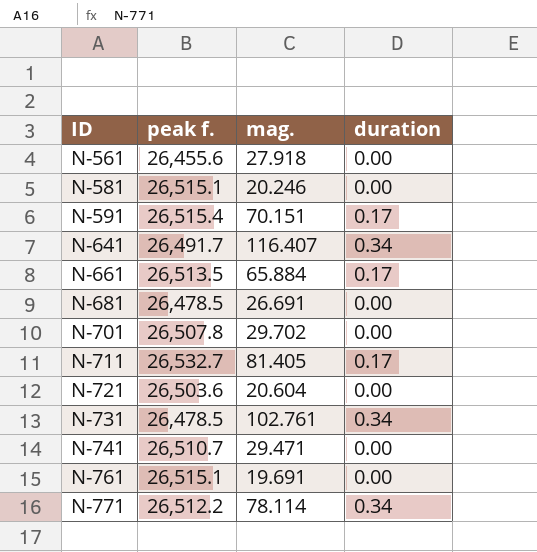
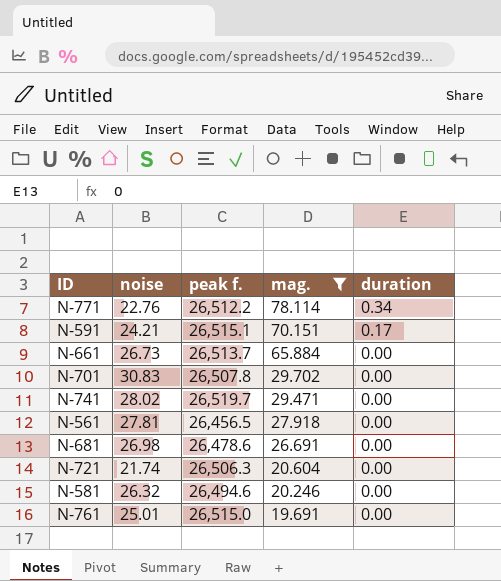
filter: none -> mag. <= 78.114
row order: ID ascending -> mag. descending
column noise | position: none -> 2
N-591 | peak f.: 26,515.4 -> 26,515.1
N-661 | peak f.: 26,513.5 -> 26,513.7
N-661 | duration: 0.17 -> 0.00
N-741 | peak f.: 26,510.7 -> 26,519.7
N-561 | peak f.: 26,455.6 -> 26,456.5
N-681 | peak f.: 26,478.5 -> 26,478.6
N-721 | peak f.: 26,503.6 -> 26,506.3
N-581 | peak f.: 26,515.1 -> 26,494.6
N-761 | peak f.: 26,515.1 -> 26,515.0

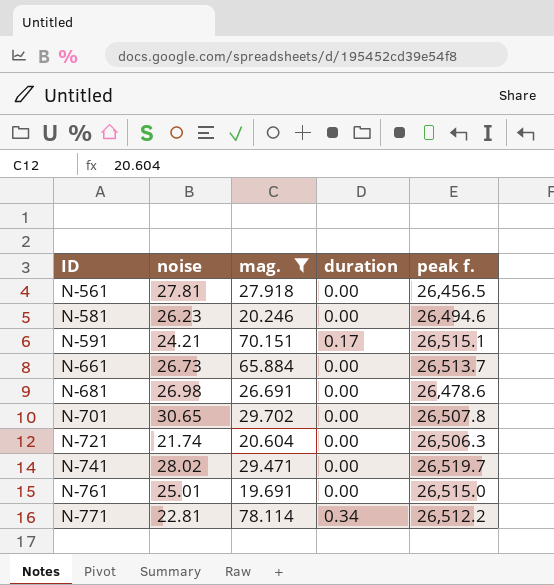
row order: mag. descending -> ID ascending
column peak f. | position: 3 -> 5
N-581 | noise: 26.32 -> 26.23
N-701 | noise: 30.83 -> 30.65
N-771 | noise: 22.76 -> 22.81

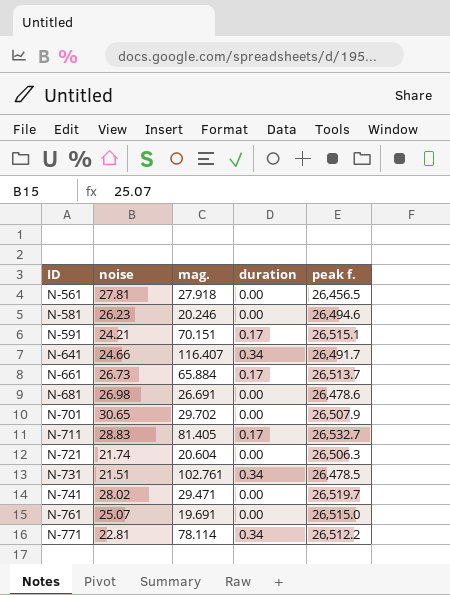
filter: mag. <= 78.114 -> none
N-661 | duration: 0.00 -> 0.17
N-701 | peak f.: 26,507.8 -> 26,507.9
N-761 | noise: 25.01 -> 25.07

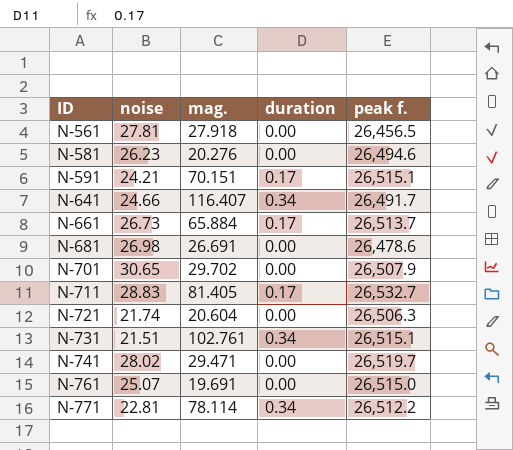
N-581 | mag.: 20.246 -> 20.276
N-731 | peak f.: 26,478.5 -> 26,515.1

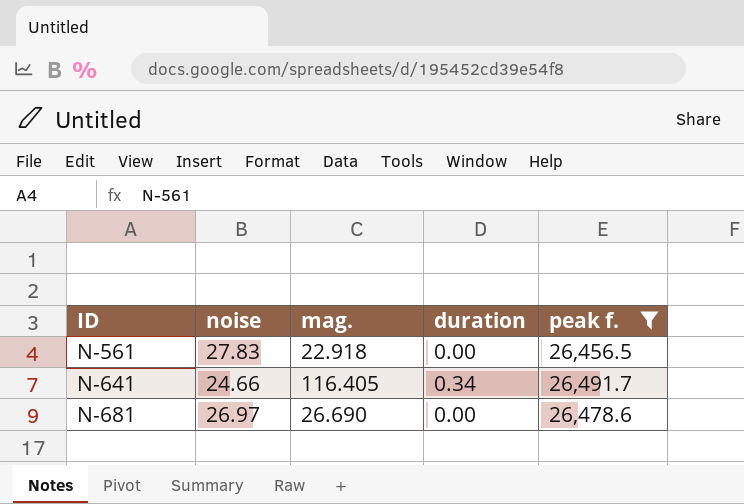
filter: none -> peak f. <= 26,491.7
N-561 | noise: 27.81 -> 27.83
N-561 | mag.: 27.918 -> 22.918
N-641 | mag.: 116.407 -> 116.405
N-681 | noise: 26.98 -> 26.97
N-681 | mag.: 26.691 -> 26.690

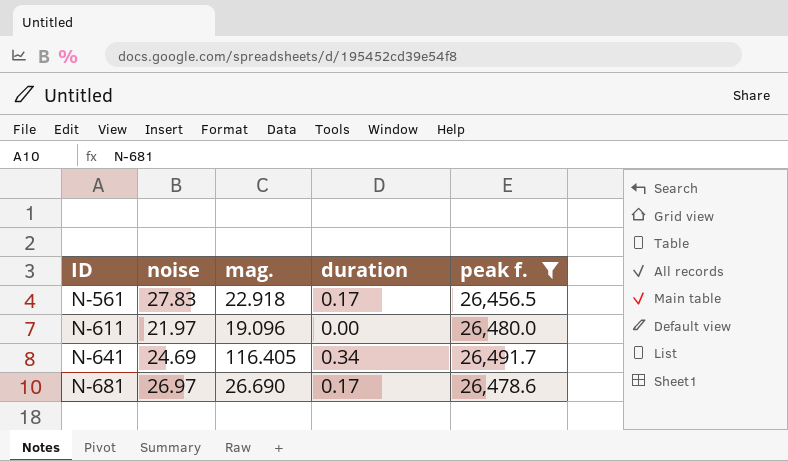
N-561 | duration: 0.00 -> 0.17
row N-611: none -> 21.97 | 19.096 | 0.00 | 26,480.0
N-641 | noise: 24.66 -> 24.69
N-681 | duration: 0.00 -> 0.17

